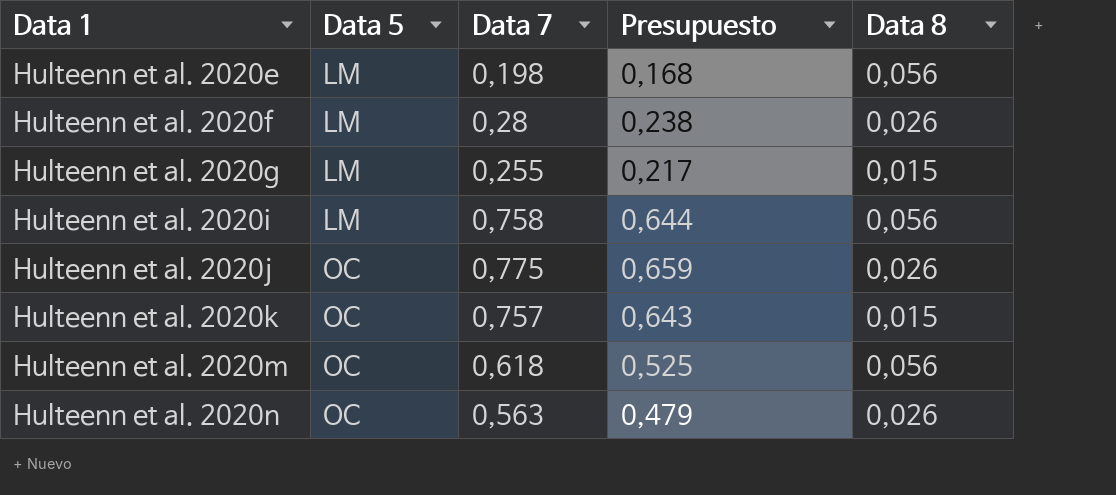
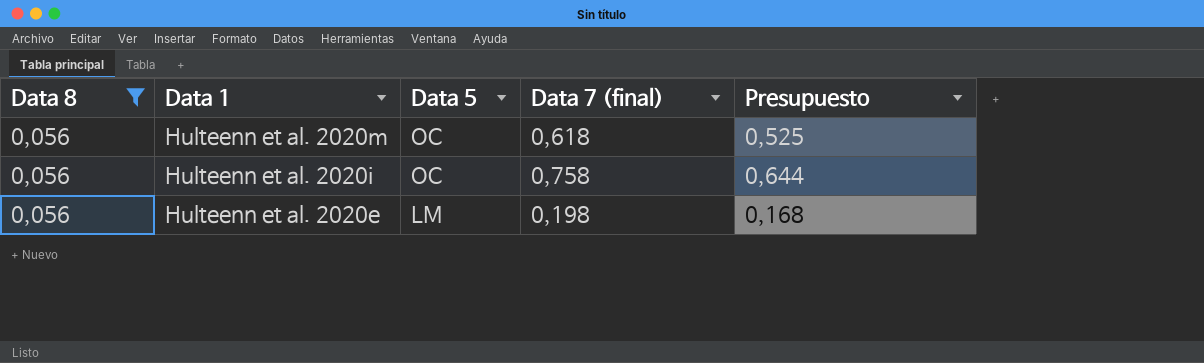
filter: none -> Data 8 = 0,056
row order: Data 1 ascending -> Data 1 descending
column Data 8 | position: 5 -> 1
column name: Data 7 -> Data 7 (final)
Hulteenn et al. 2020i | Data 5: LM -> OC

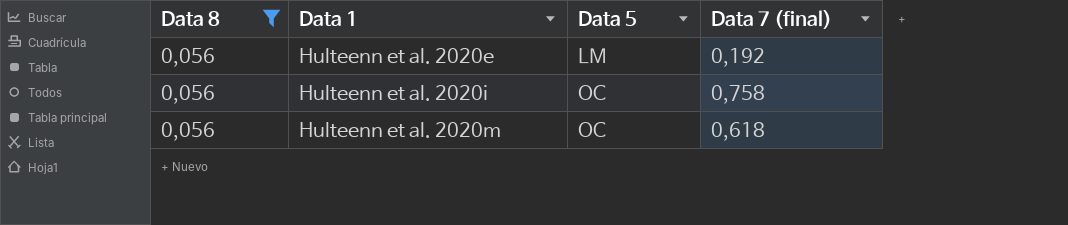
row order: Data 1 descending -> Data 1 ascending
column Presupuesto | formula: [Data 7 (final)] * 0,85 -> none
Hulteenn et al. 2020e | Data 7 (final): 0,198 -> 0,192

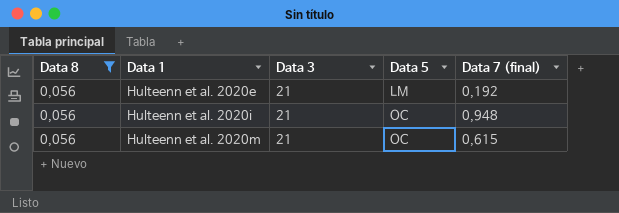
column Data 3 | position: none -> 3
Hulteenn et al. 2020i | Data 7 (final): 0,758 -> 0,948
Hulteenn et al. 2020m | Data 7 (final): 0,618 -> 0,615

